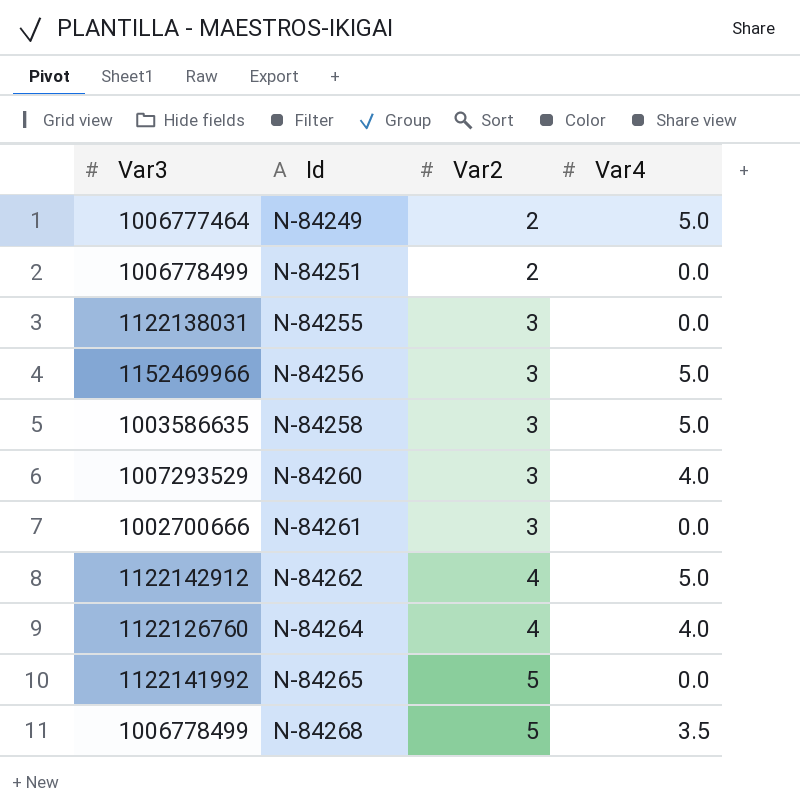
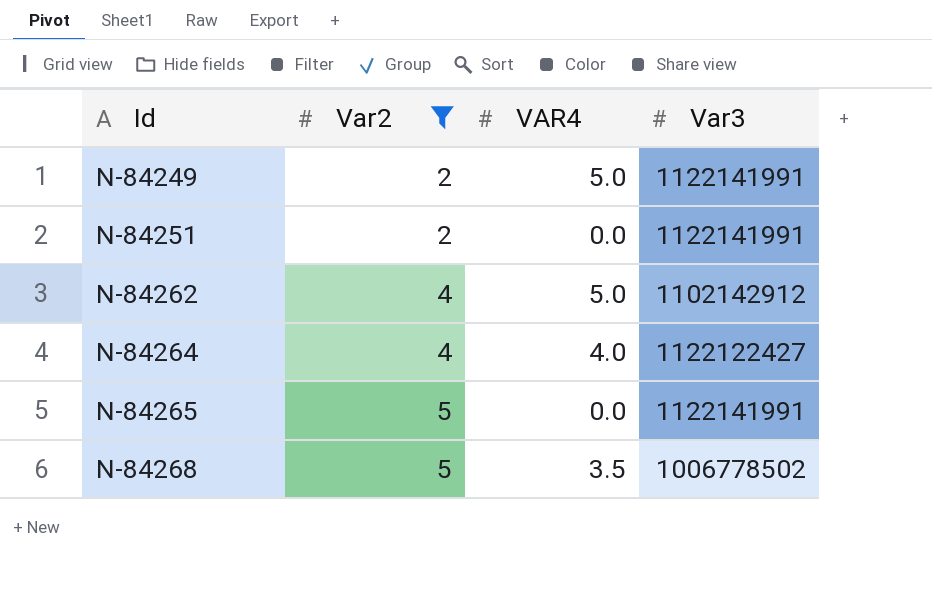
filter: none -> Var2 != 3
column name: Var4 -> VAR4
column Var3 | position: 1 -> 4
N-84249 | Var3: 1006777464 -> 1122141991
N-84251 | Var3: 1006778499 -> 1122141991
N-84262 | Var3: 1122142912 -> 1102142912
N-84264 | Var3: 1122126760 -> 1122122427
N-84265 | Var3: 1122141992 -> 1122141991
N-84268 | Var3: 1006778499 -> 1006778502

